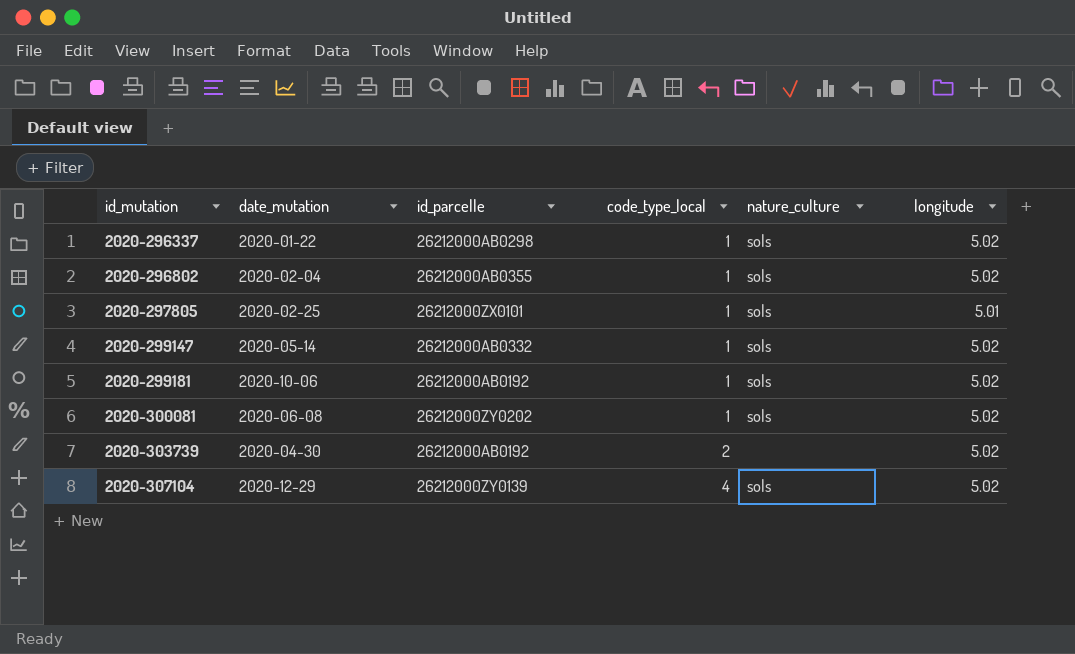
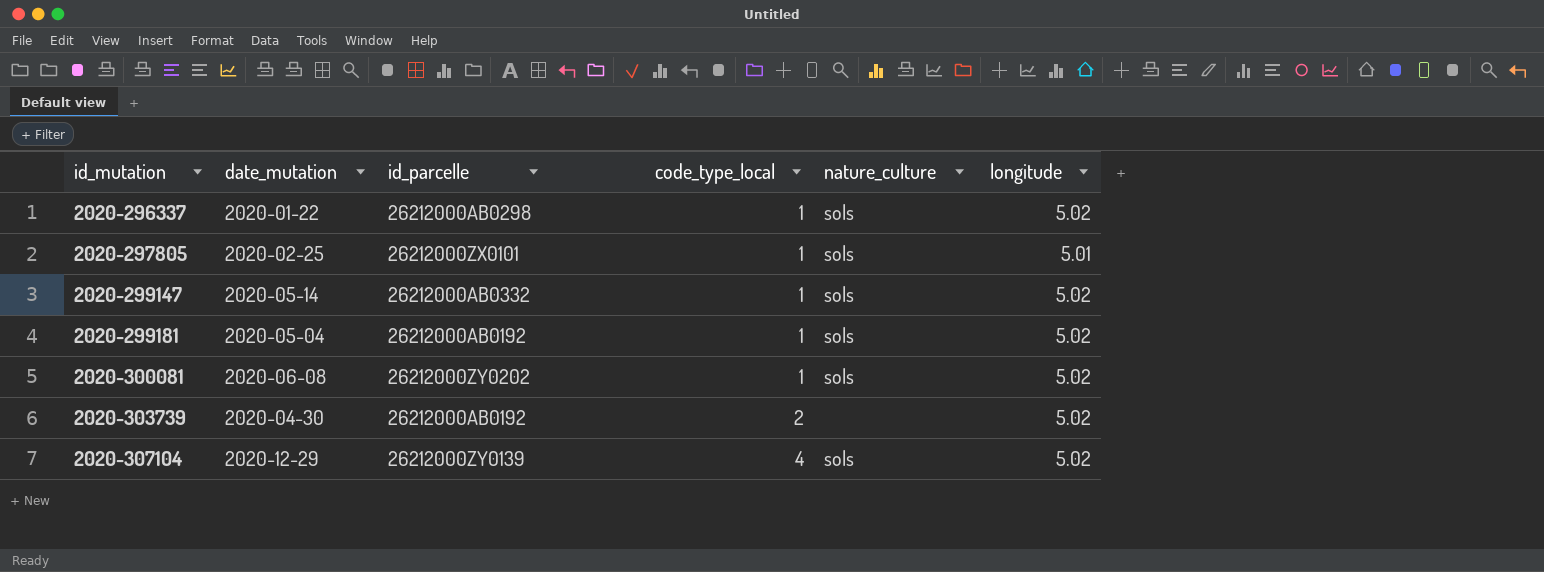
row 2020-296802: 2020-02-04 | 26212000AB0355 | 1 | sols | 5.02 -> none
2020-299181 | date_mutation: 2020-10-06 -> 2020-05-04

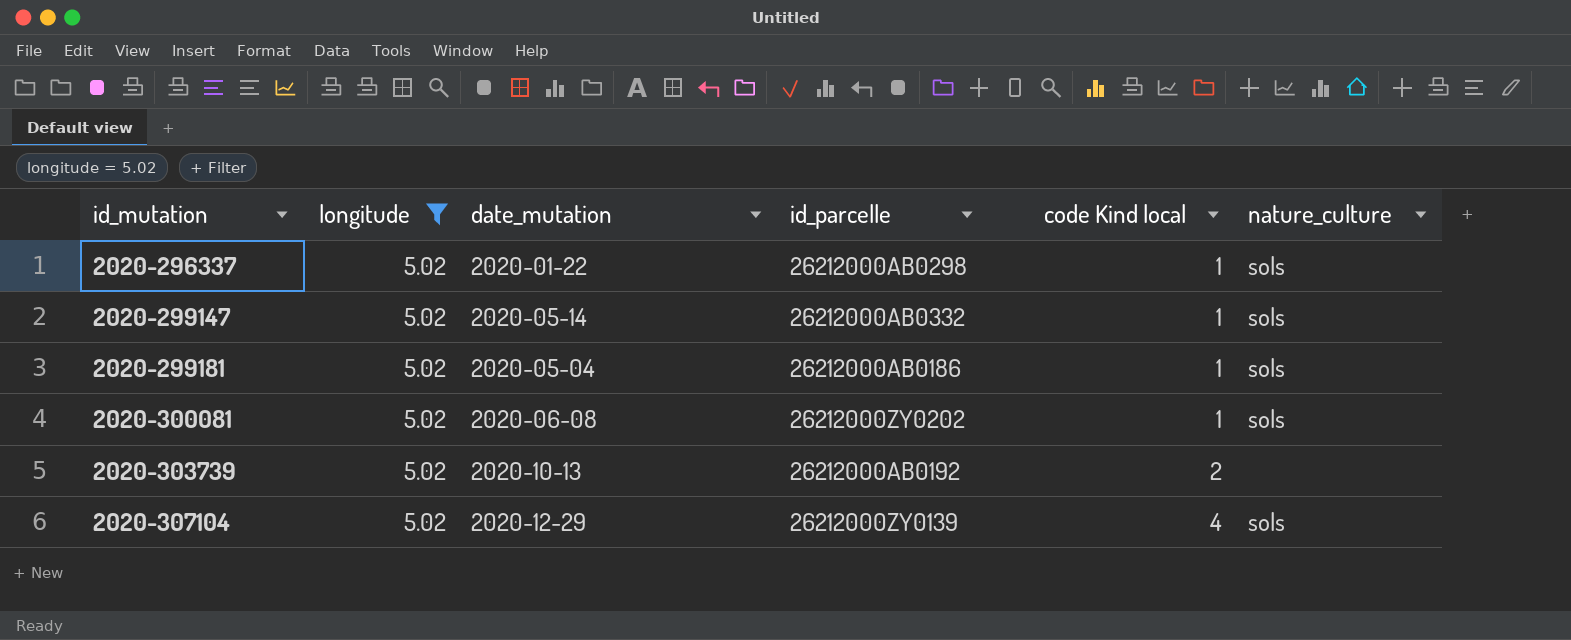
filter: none -> longitude = 5.02
column longitude | position: 6 -> 2
column name: code_type_local -> code Kind local
2020-299181 | id_parcelle: 26212000AB0192 -> 26212000AB0186
2020-303739 | date_mutation: 2020-04-30 -> 2020-10-13

